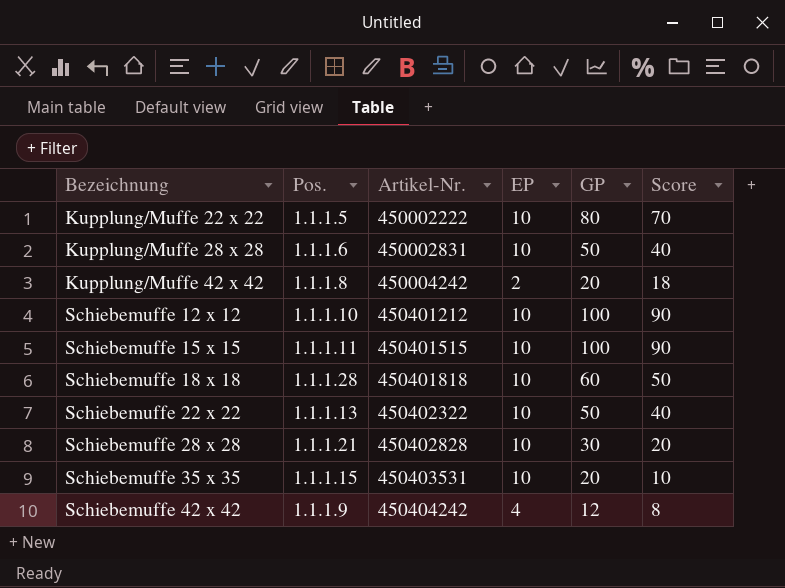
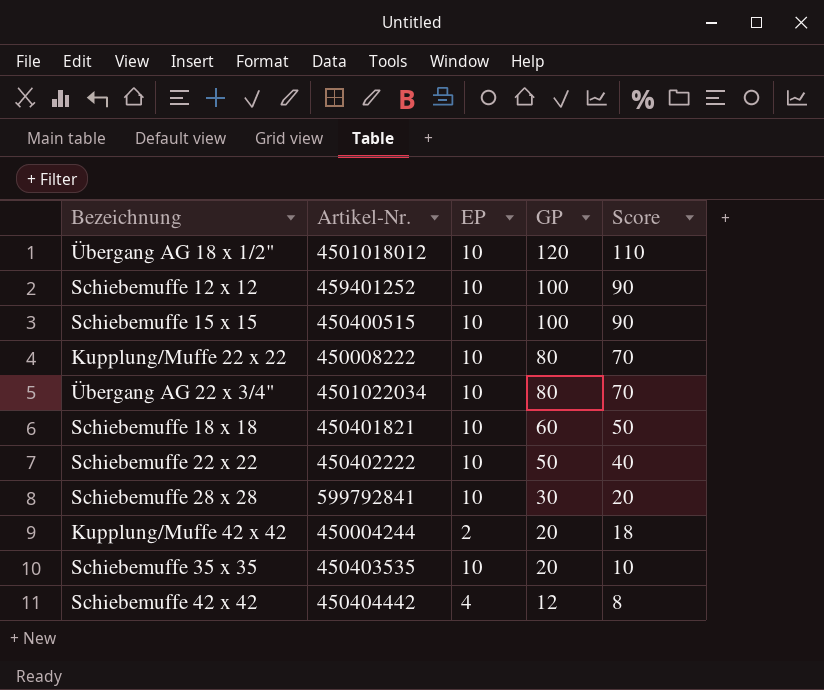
row order: Bezeichnung ascending -> GP descending
column Pos. | position: 2 -> none
row Kupplung/Muffe 28 x 28: 1.1.1.6 | 450002831 | 10 | 50 | 40 -> none
row Übergang AG 18 x 1/2": none -> 4501018012 | 10 | 120 | 110
Schiebemuffe 12 x 12 | Artikel-Nr.: 450401212 -> 459401252
Schiebemuffe 15 x 15 | Artikel-Nr.: 450401515 -> 450400515
Kupplung/Muffe 22 x 22 | Artikel-Nr.: 450002222 -> 450008222
row Übergang AG 22 x 3/4": none -> 4501022034 | 10 | 80 | 70
Schiebemuffe 18 x 18 | Artikel-Nr.: 450401818 -> 450401821
Schiebemuffe 22 x 22 | Artikel-Nr.: 450402322 -> 450402222
Schiebemuffe 28 x 28 | Artikel-Nr.: 450402828 -> 599792841
Kupplung/Muffe 42 x 42 | Artikel-Nr.: 450004242 -> 450004244
Schiebemuffe 35 x 35 | Artikel-Nr.: 450403531 -> 450403535
Schiebemuffe 42 x 42 | Artikel-Nr.: 450404242 -> 450404442

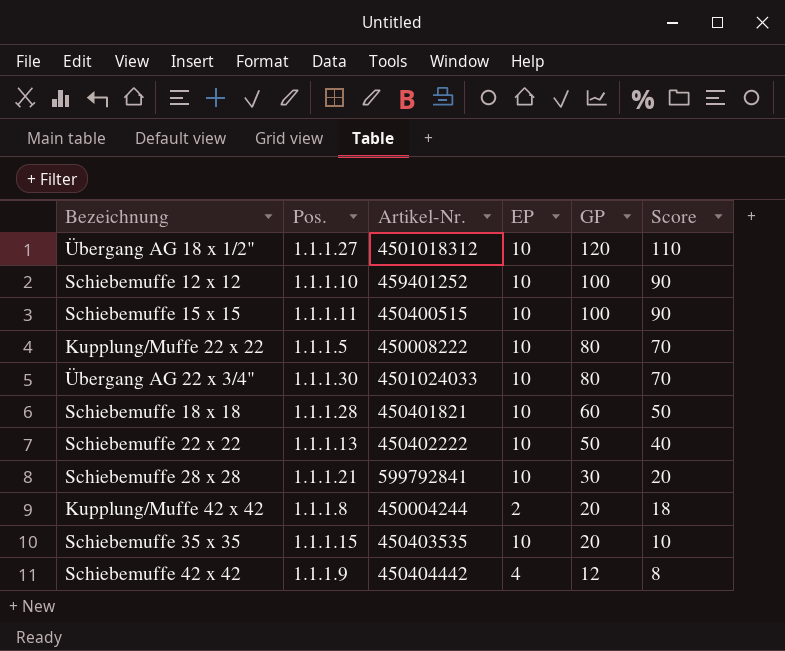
column Pos. | position: none -> 2
Übergang AG 18 x 1/2" | Artikel-Nr.: 4501018012 -> 4501018312
Übergang AG 22 x 3/4" | Artikel-Nr.: 4501022034 -> 4501024033

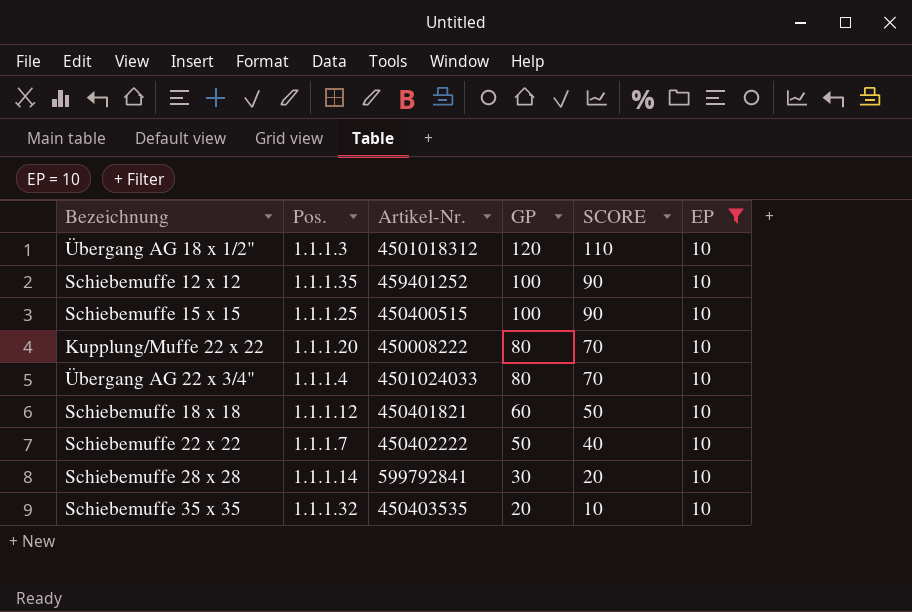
filter: none -> EP = 10
column name: Score -> SCORE
column EP | position: 4 -> 6
Übergang AG 18 x 1/2" | Pos.: 1.1.1.27 -> 1.1.1.3
Schiebemuffe 12 x 12 | Pos.: 1.1.1.10 -> 1.1.1.35
Schiebemuffe 15 x 15 | Pos.: 1.1.1.11 -> 1.1.1.25
Kupplung/Muffe 22 x 22 | Pos.: 1.1.1.5 -> 1.1.1.20
Übergang AG 22 x 3/4" | Pos.: 1.1.1.30 -> 1.1.1.4
Schiebemuffe 18 x 18 | Pos.: 1.1.1.28 -> 1.1.1.12
Schiebemuffe 22 x 22 | Pos.: 1.1.1.13 -> 1.1.1.7
Schiebemuffe 28 x 28 | Pos.: 1.1.1.21 -> 1.1.1.14
Schiebemuffe 35 x 35 | Pos.: 1.1.1.15 -> 1.1.1.32

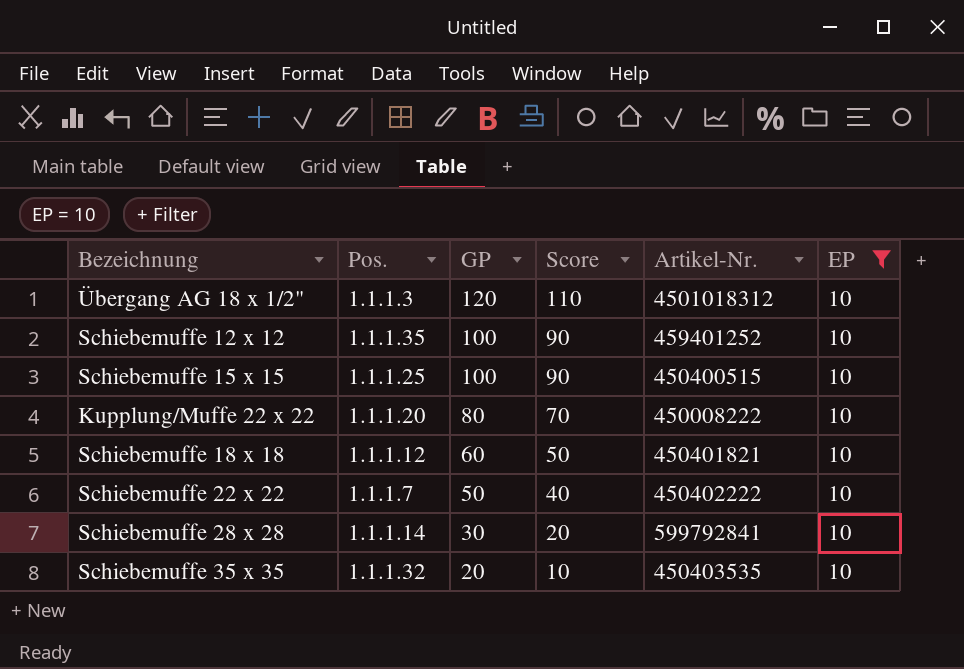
column name: SCORE -> Score
column Artikel-Nr. | position: 3 -> 5
row Übergang AG 22 x 3/4": 1.1.1.4 | 4501024033 | 80 | 70 | 10 -> none

